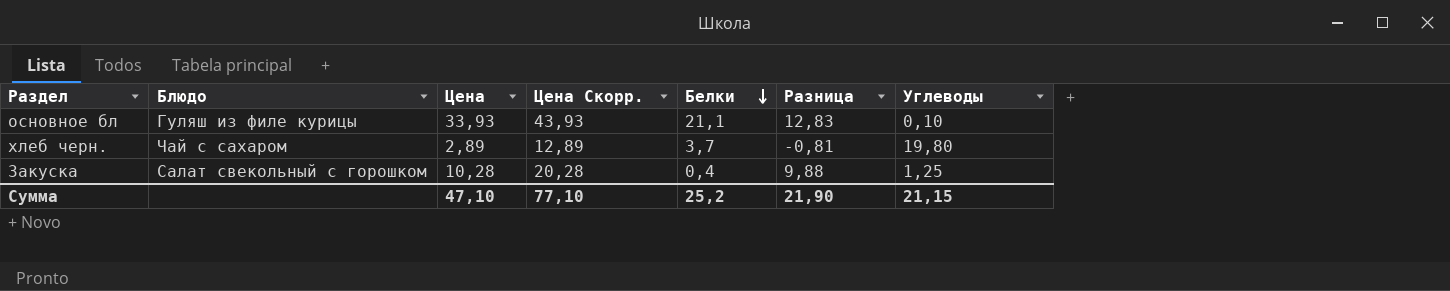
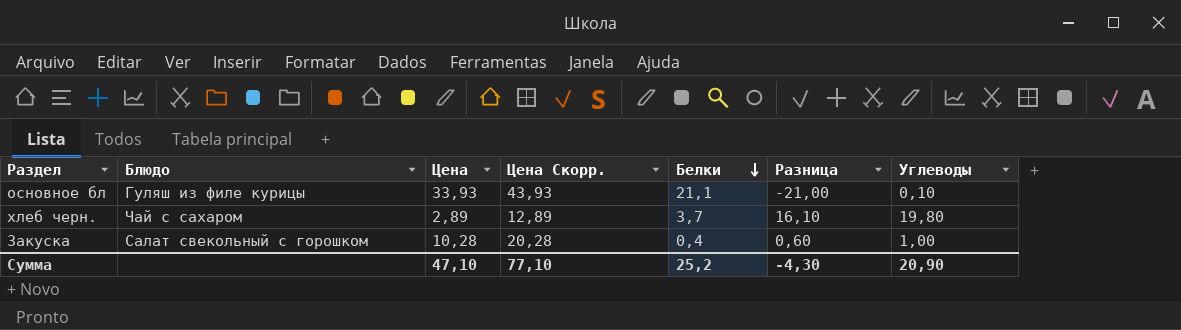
column Разница | formula: [Цена] - [Белки] -> [Углеводы] - [Белки]
Закуска | Углеводы: 1,25 -> 1,00
Сумма | Разница: 21,90 -> -4,30
Сумма | Углеводы: 21,15 -> 20,90

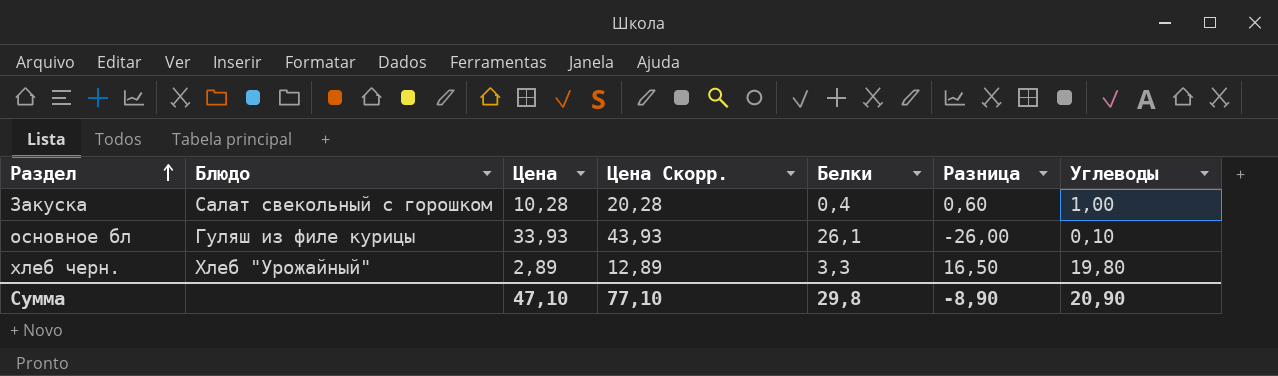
row order: Белки descending -> Раздел ascending
основное бл | Белки: 21,1 -> 26,1
основное бл | Разница: -21,00 -> -26,00
хлеб черн. | Блюдо: Чай с сахаром -> Хлеб "Урожайный"
хлеб черн. | Белки: 3,7 -> 3,3
хлеб черн. | Разница: 16,10 -> 16,50
Сумма | Белки: 25,2 -> 29,8
Сумма | Разница: -4,30 -> -8,90

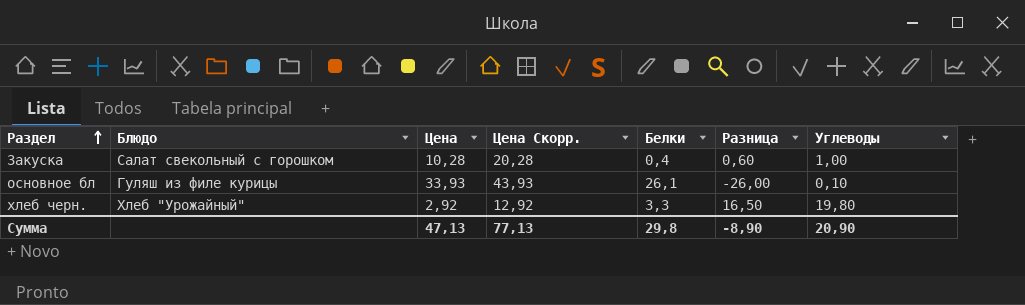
хлеб черн. | Цена: 2,89 -> 2,92
хлеб черн. | Цена Скорр.: 12,89 -> 12,92
Сумма | Цена: 47,10 -> 47,13
Сумма | Цена Скорр.: 77,10 -> 77,13

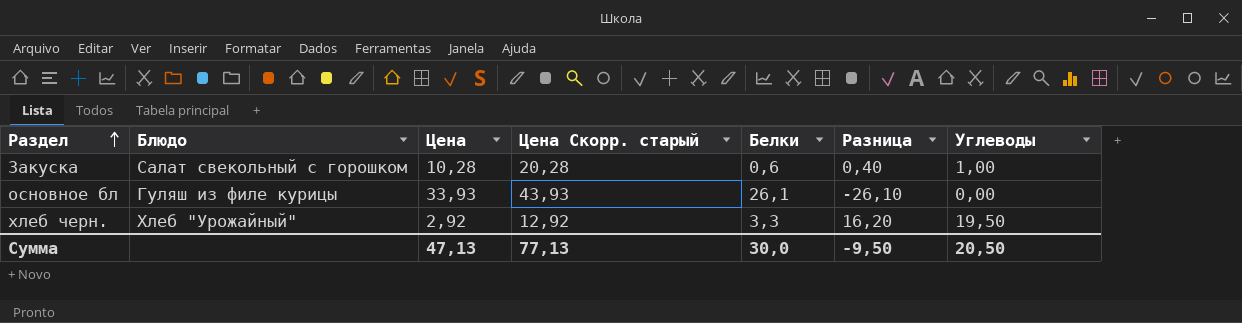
column name: Цена Скорр. -> Цена Скорр. старый
Закуска | Белки: 0,4 -> 0,6
Закуска | Разница: 0,60 -> 0,40
основное бл | Разница: -26,00 -> -26,10
основное бл | Углеводы: 0,10 -> 0,00
хлеб черн. | Разница: 16,50 -> 16,20
хлеб черн. | Углеводы: 19,80 -> 19,50
Сумма | Белки: 29,8 -> 30,0
Сумма | Разница: -8,90 -> -9,50
Сумма | Углеводы: 20,90 -> 20,50

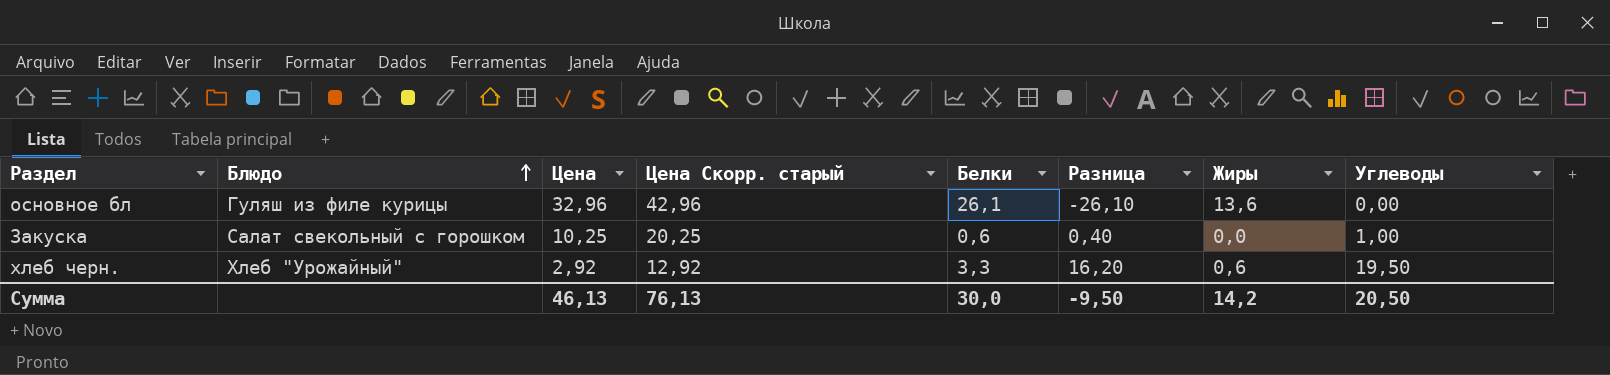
row order: Раздел ascending -> Блюдо ascending
column Жиры | position: none -> 7
основное бл | Цена: 33,93 -> 32,96
основное бл | Цена Скорр. старый: 43,93 -> 42,96
Закуска | Цена: 10,28 -> 10,25
Закуска | Цена Скорр. старый: 20,28 -> 20,25
Сумма | Цена: 47,13 -> 46,13
Сумма | Цена Скорр. старый: 77,13 -> 76,13

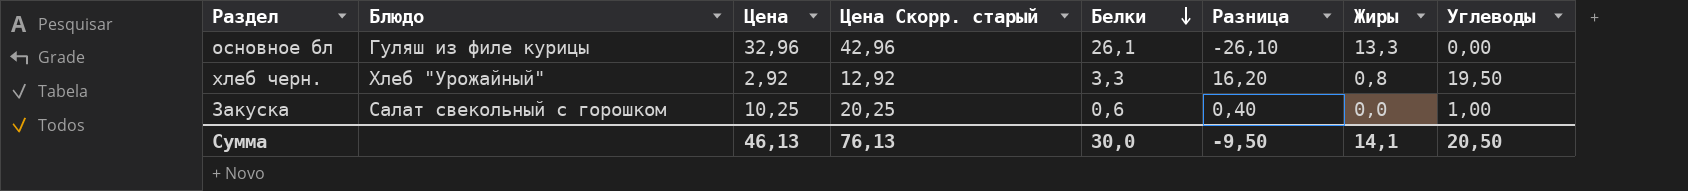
row order: Блюдо ascending -> Белки descending
основное бл | Жиры: 13,6 -> 13,3
хлеб черн. | Жиры: 0,6 -> 0,8
Сумма | Жиры: 14,2 -> 14,1

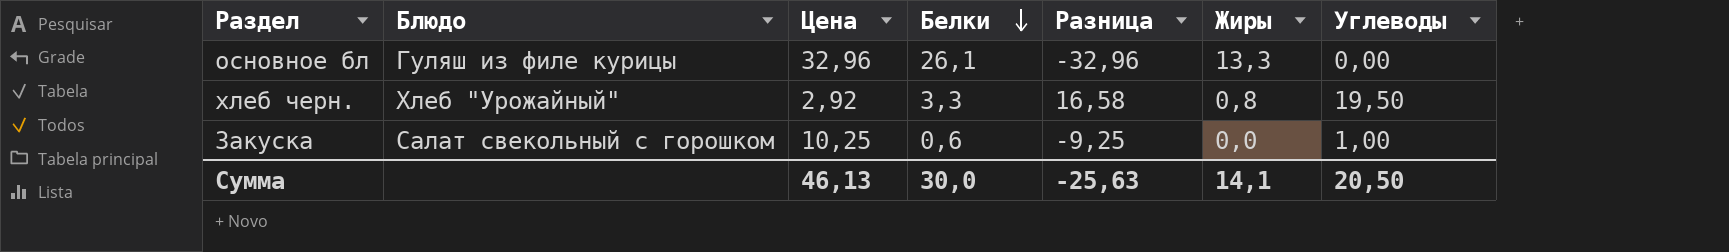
column Цена Скорр. старый | formula: [Цена] + 10 -> none
column Разница | formula: [Углеводы] - [Белки] -> [Углеводы] - [Цена]
Сумма | Разница: -9,50 -> -25,63

